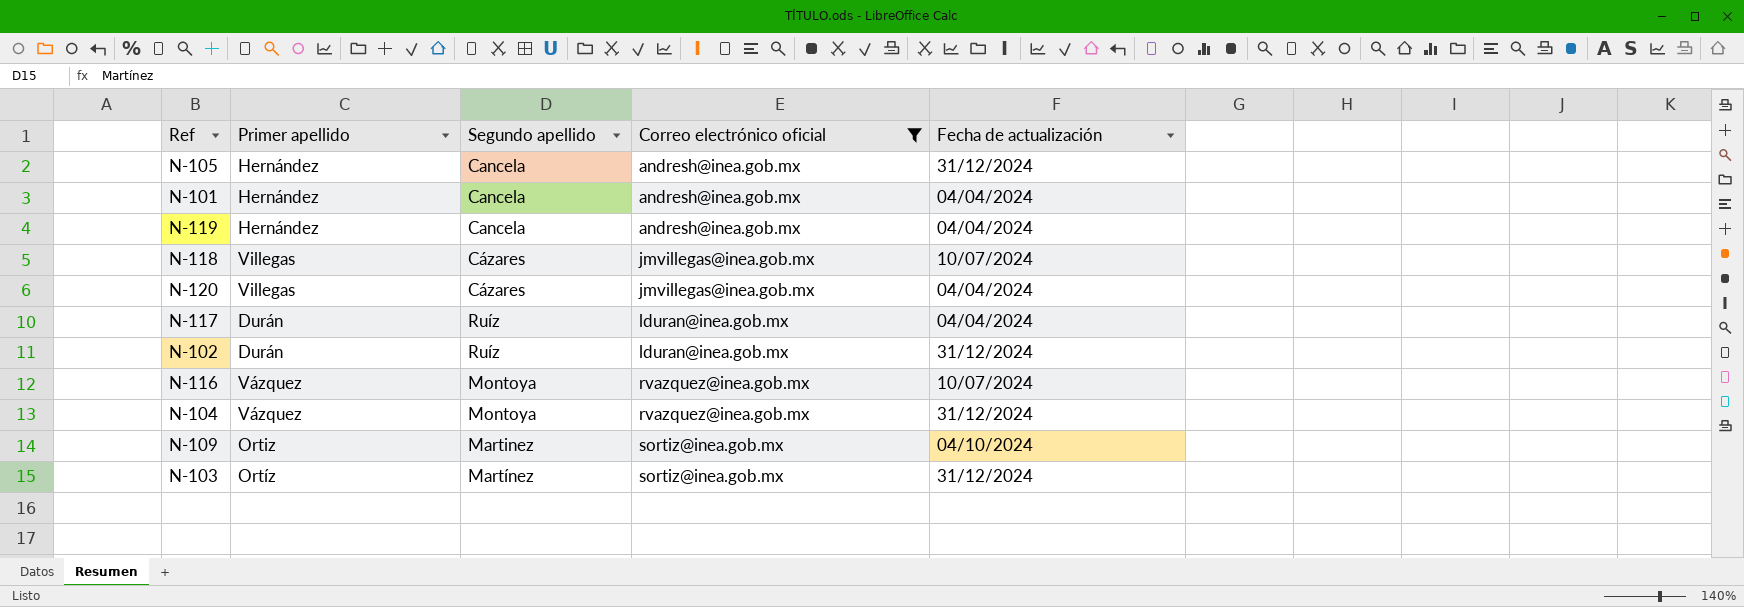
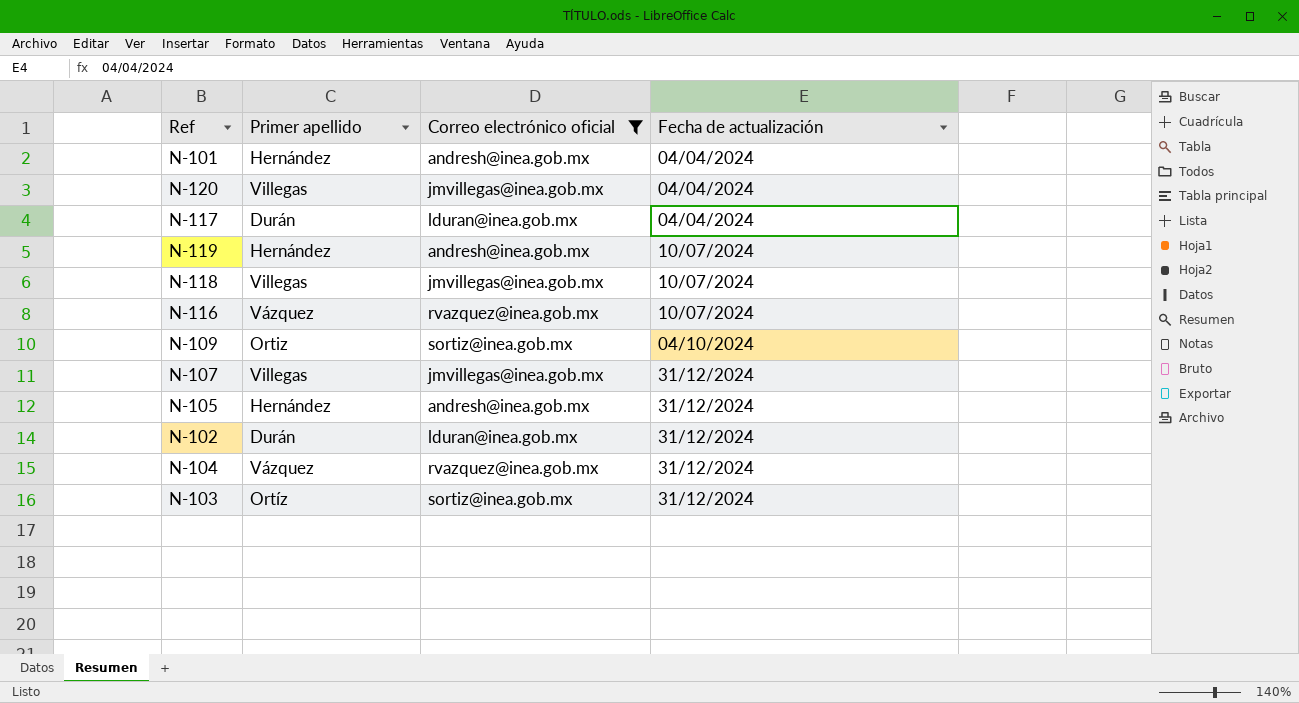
row order: Correo electrónico oficial ascending -> Fecha de actualización ascending
column Segundo apellido | position: 3 -> none
N-119 | Fecha de actualización: 04/04/2024 -> 10/07/2024
row N-107: none -> Villegas | jmvillegas@inea.gob.mx | 31/12/2024

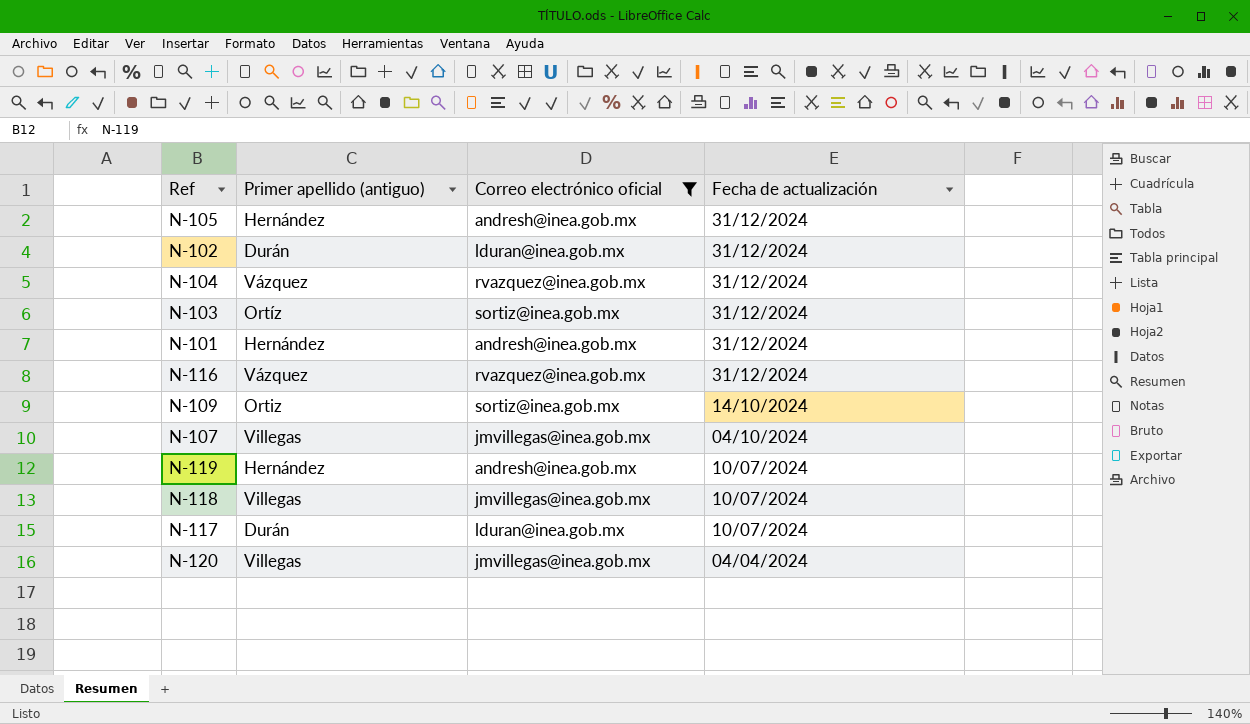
row order: Fecha de actualización ascending -> Fecha de actualización descending
column name: Primer apellido -> Primer apellido (antiguo)
N-101 | Fecha de actualización: 04/04/2024 -> 31/12/2024
N-116 | Fecha de actualización: 10/07/2024 -> 31/12/2024
N-109 | Fecha de actualización: 04/10/2024 -> 14/10/2024
N-107 | Fecha de actualización: 31/12/2024 -> 04/10/2024
N-117 | Fecha de actualización: 04/04/2024 -> 10/07/2024

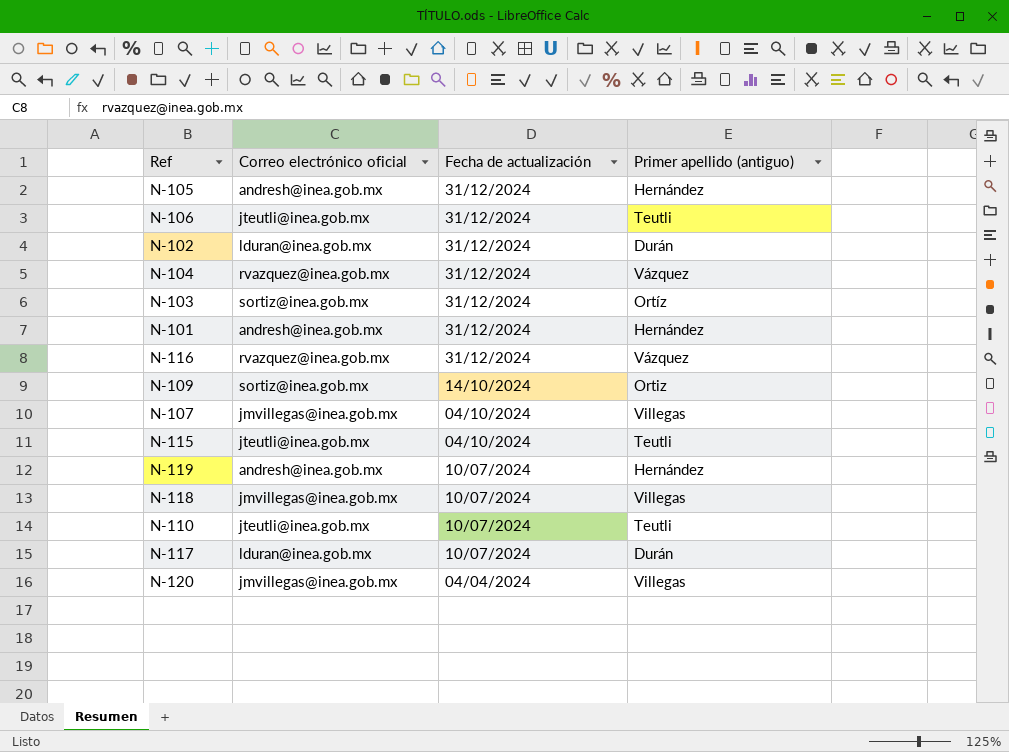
filter: Correo electrónico oficial != jteutli@inea.gob.mx -> none
column Primer apellido (antiguo) | position: 2 -> 4

